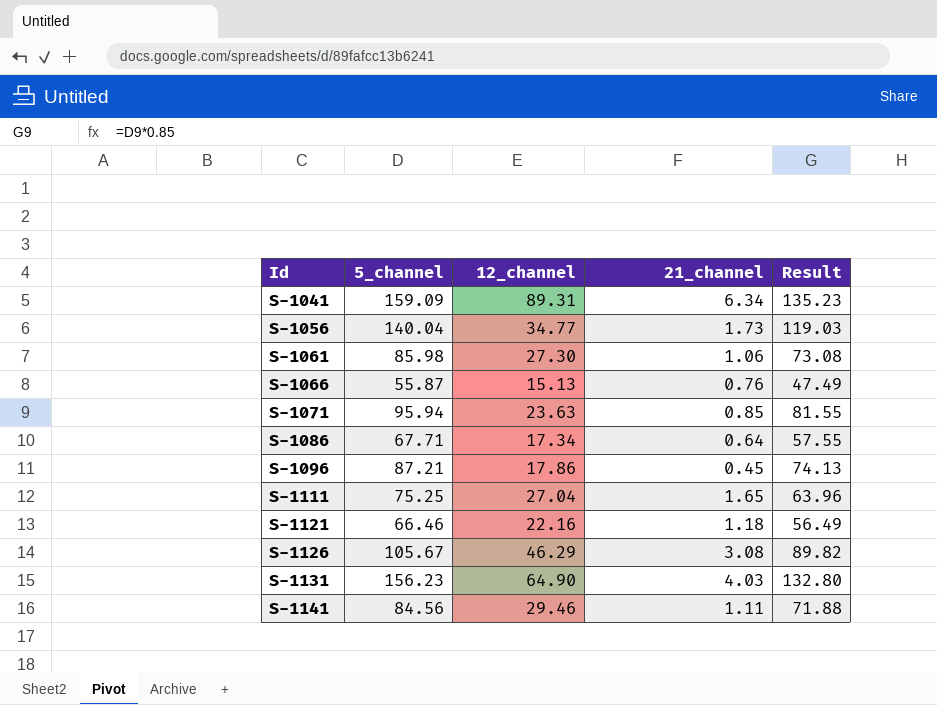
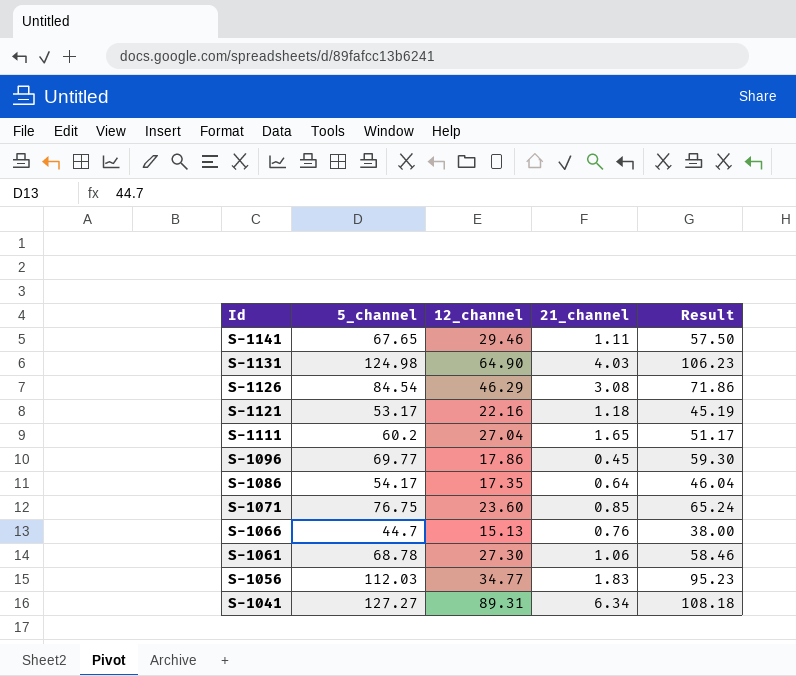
row order: Id ascending -> Id descending
S-1141 | 5_channel: 84.56 -> 67.65
S-1141 | Result: 71.88 -> 57.50
S-1131 | 5_channel: 156.23 -> 124.98
S-1131 | Result: 132.80 -> 106.23
S-1126 | 5_channel: 105.67 -> 84.54
S-1126 | Result: 89.82 -> 71.86
S-1121 | 5_channel: 66.46 -> 53.17
S-1121 | Result: 56.49 -> 45.19
S-1111 | 5_channel: 75.25 -> 60.2
S-1111 | Result: 63.96 -> 51.17
S-1096 | 5_channel: 87.21 -> 69.77
S-1096 | Result: 74.13 -> 59.30
S-1086 | 5_channel: 67.71 -> 54.17
S-1086 | 12_channel: 17.34 -> 17.35
S-1086 | Result: 57.55 -> 46.04
S-1071 | 5_channel: 95.94 -> 76.75
S-1071 | 12_channel: 23.63 -> 23.60
S-1071 | Result: 81.55 -> 65.24
S-1066 | 5_channel: 55.87 -> 44.7
S-1066 | Result: 47.49 -> 38.00
S-1061 | 5_channel: 85.98 -> 68.78
S-1061 | Result: 73.08 -> 58.46
S-1056 | 5_channel: 140.04 -> 112.03
S-1056 | 21_channel: 1.73 -> 1.83
S-1056 | Result: 119.03 -> 95.23
S-1041 | 5_channel: 159.09 -> 127.27
S-1041 | Result: 135.23 -> 108.18

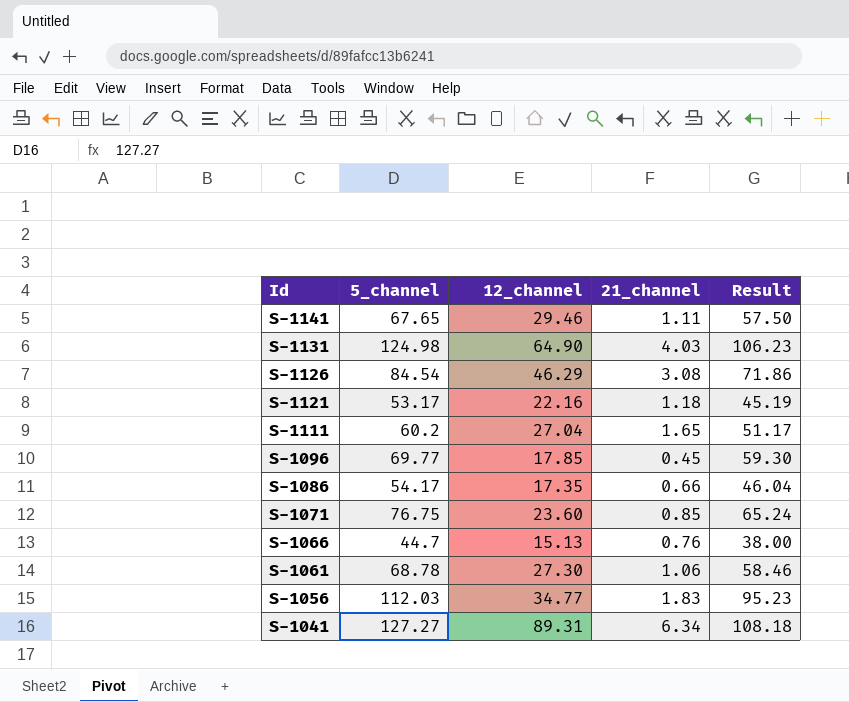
S-1096 | 12_channel: 17.86 -> 17.85
S-1086 | 21_channel: 0.64 -> 0.66

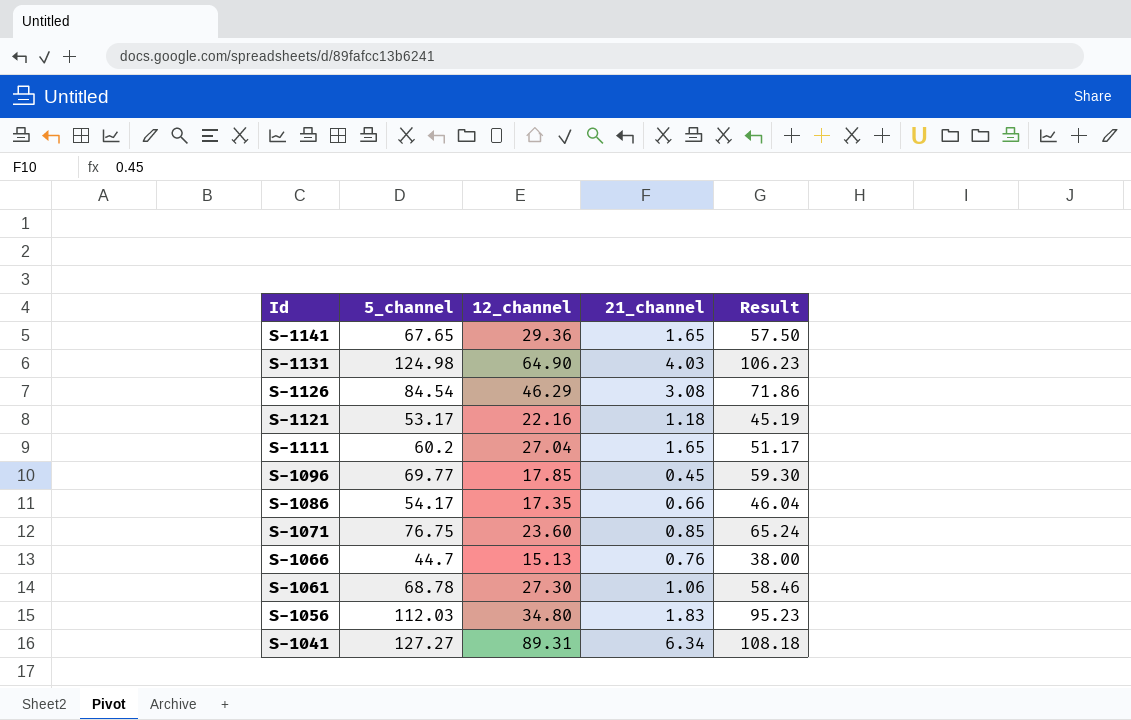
S-1141 | 12_channel: 29.46 -> 29.36
S-1141 | 21_channel: 1.11 -> 1.65
S-1056 | 12_channel: 34.77 -> 34.80

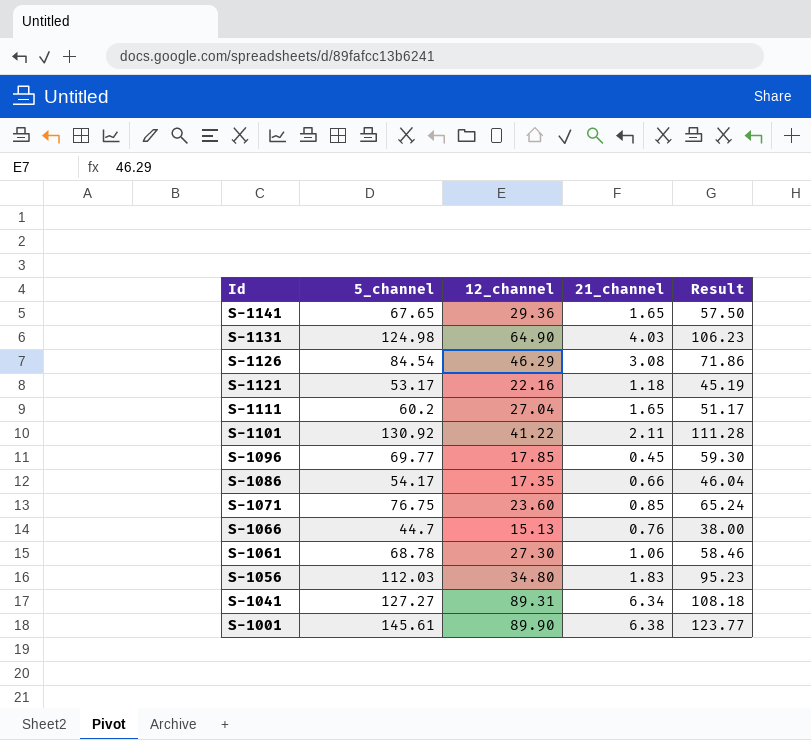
row S-1101: none -> 130.92 | 41.22 | 2.11 | 111.28
row S-1001: none -> 145.61 | 89.90 | 6.38 | 123.77

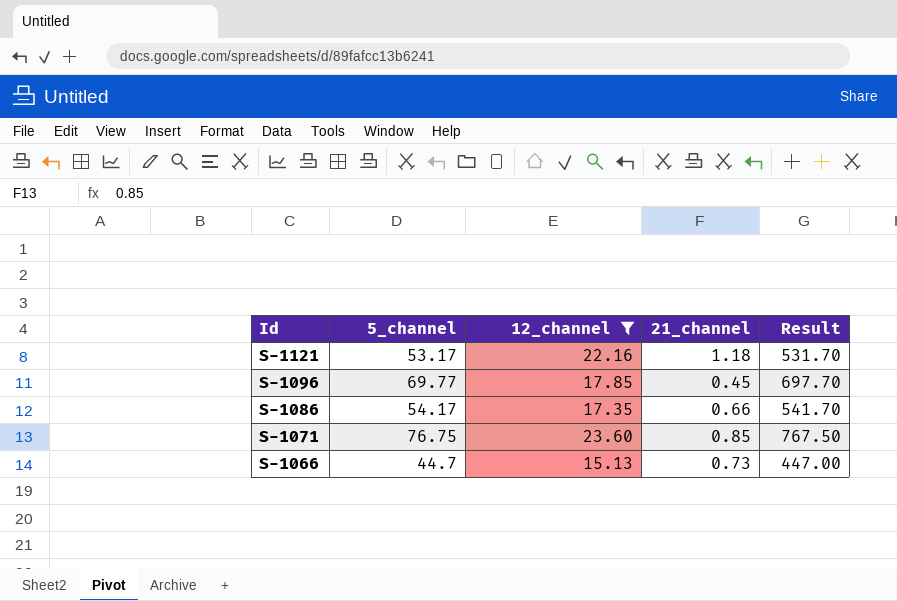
filter: none -> 12_channel <= 23.60
column Result | formula: [5_channel] * 0.85 -> [5_channel] * 10
S-1066 | 21_channel: 0.76 -> 0.73

